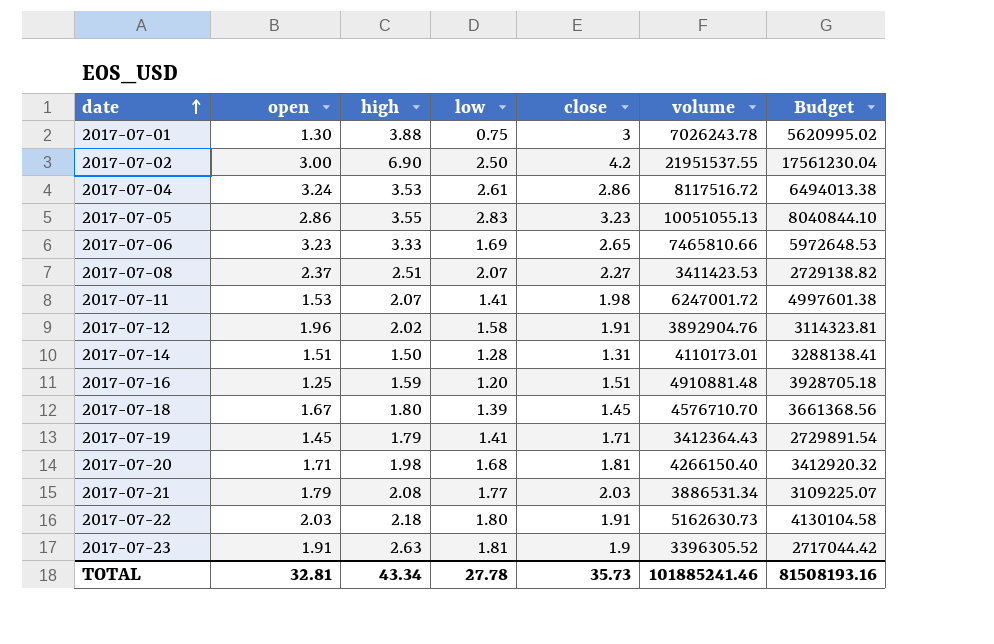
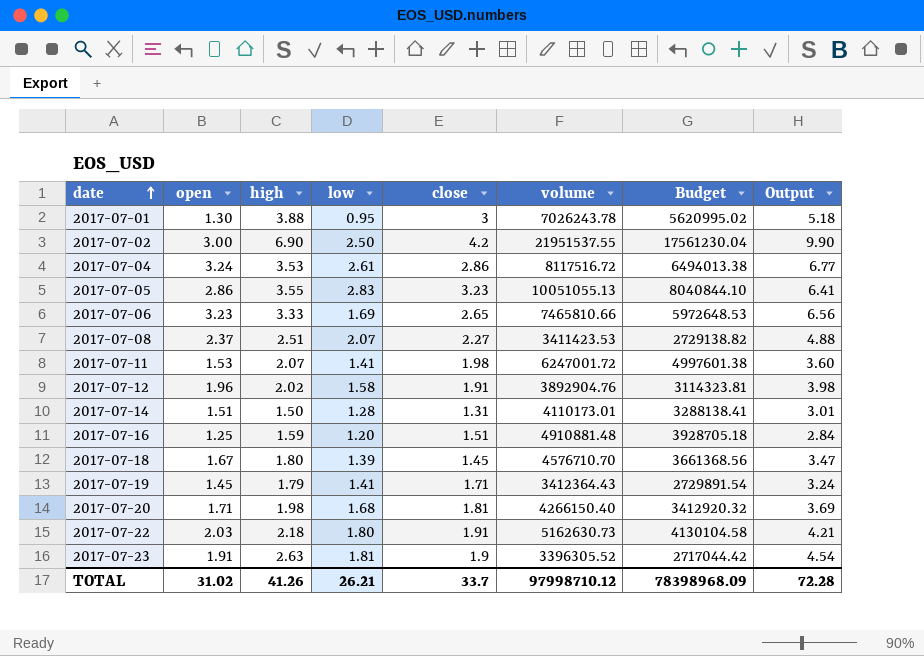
column Output | formula: none -> [open] + [high]
row 2017-07-21: 1.79 | 2.08 | 1.77 | 2.03 | 3886531.34 | 3109225.07 -> none
2017-07-01 | low: 0.75 -> 0.95
TOTAL | open: 32.81 -> 31.02
TOTAL | high: 43.34 -> 41.26
TOTAL | low: 27.78 -> 26.21
TOTAL | close: 35.73 -> 33.7
TOTAL | volume: 101885241.46 -> 97998710.12
TOTAL | Budget: 81508193.16 -> 78398968.09

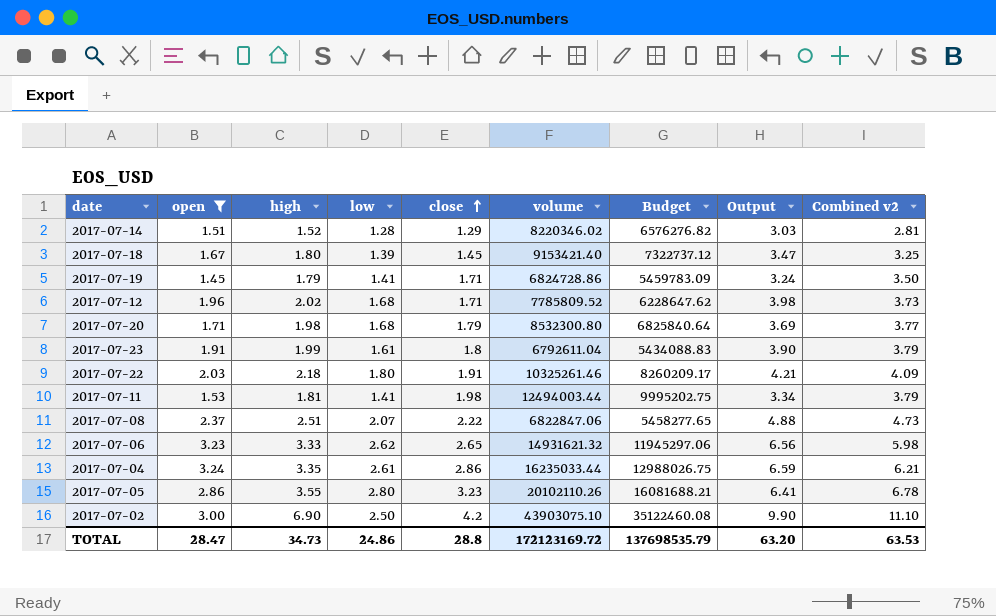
filter: none -> open >= 1.45
row order: date ascending -> close ascending
column Combined v2 | formula: none -> [high] + [close]
2017-07-14 | high: 1.50 -> 1.52
2017-07-14 | close: 1.31 -> 1.29
2017-07-14 | volume: 4110173.01 -> 8220346.02
2017-07-14 | Budget: 3288138.41 -> 6576276.82
2017-07-14 | Output: 3.01 -> 3.03
2017-07-18 | volume: 4576710.70 -> 9153421.40
2017-07-18 | Budget: 3661368.56 -> 7322737.12
2017-07-19 | volume: 3412364.43 -> 6824728.86
2017-07-19 | Budget: 2729891.54 -> 5459783.09
2017-07-12 | low: 1.58 -> 1.68
2017-07-12 | close: 1.91 -> 1.71
2017-07-12 | volume: 3892904.76 -> 7785809.52
2017-07-12 | Budget: 3114323.81 -> 6228647.62
2017-07-20 | close: 1.81 -> 1.79
2017-07-20 | volume: 4266150.40 -> 8532300.80
2017-07-20 | Budget: 3412920.32 -> 6825840.64
2017-07-23 | high: 2.63 -> 1.99
2017-07-23 | low: 1.81 -> 1.61
2017-07-23 | close: 1.9 -> 1.8
2017-07-23 | volume: 3396305.52 -> 6792611.04
2017-07-23 | Budget: 2717044.42 -> 5434088.83
2017-07-23 | Output: 4.54 -> 3.90
2017-07-22 | volume: 5162630.73 -> 10325261.46
2017-07-22 | Budget: 4130104.58 -> 8260209.17
2017-07-11 | high: 2.07 -> 1.81
2017-07-11 | volume: 6247001.72 -> 12494003.44
2017-07-11 | Budget: 4997601.38 -> 9995202.75
2017-07-11 | Output: 3.60 -> 3.34
2017-07-08 | close: 2.27 -> 2.22
2017-07-08 | volume: 3411423.53 -> 6822847.06
2017-07-08 | Budget: 2729138.82 -> 5458277.65
2017-07-06 | low: 1.69 -> 2.62
2017-07-06 | volume: 7465810.66 -> 14931621.32
2017-07-06 | Budget: 5972648.53 -> 11945297.06
2017-07-04 | high: 3.53 -> 3.35
2017-07-04 | volume: 8117516.72 -> 16235033.44
2017-07-04 | Budget: 6494013.38 -> 12988026.75
2017-07-04 | Output: 6.77 -> 6.59
2017-07-05 | low: 2.83 -> 2.80
2017-07-05 | volume: 10051055.13 -> 20102110.26
2017-07-05 | Budget: 8040844.10 -> 16081688.21
2017-07-02 | volume: 21951537.55 -> 43903075.10
2017-07-02 | Budget: 17561230.04 -> 35122460.08
TOTAL | open: 31.02 -> 28.47
TOTAL | high: 41.26 -> 34.73
TOTAL | low: 26.21 -> 24.86
TOTAL | close: 33.7 -> 28.8
TOTAL | volume: 97998710.12 -> 172123169.72
TOTAL | Budget: 78398968.09 -> 137698535.79
TOTAL | Output: 72.28 -> 63.20

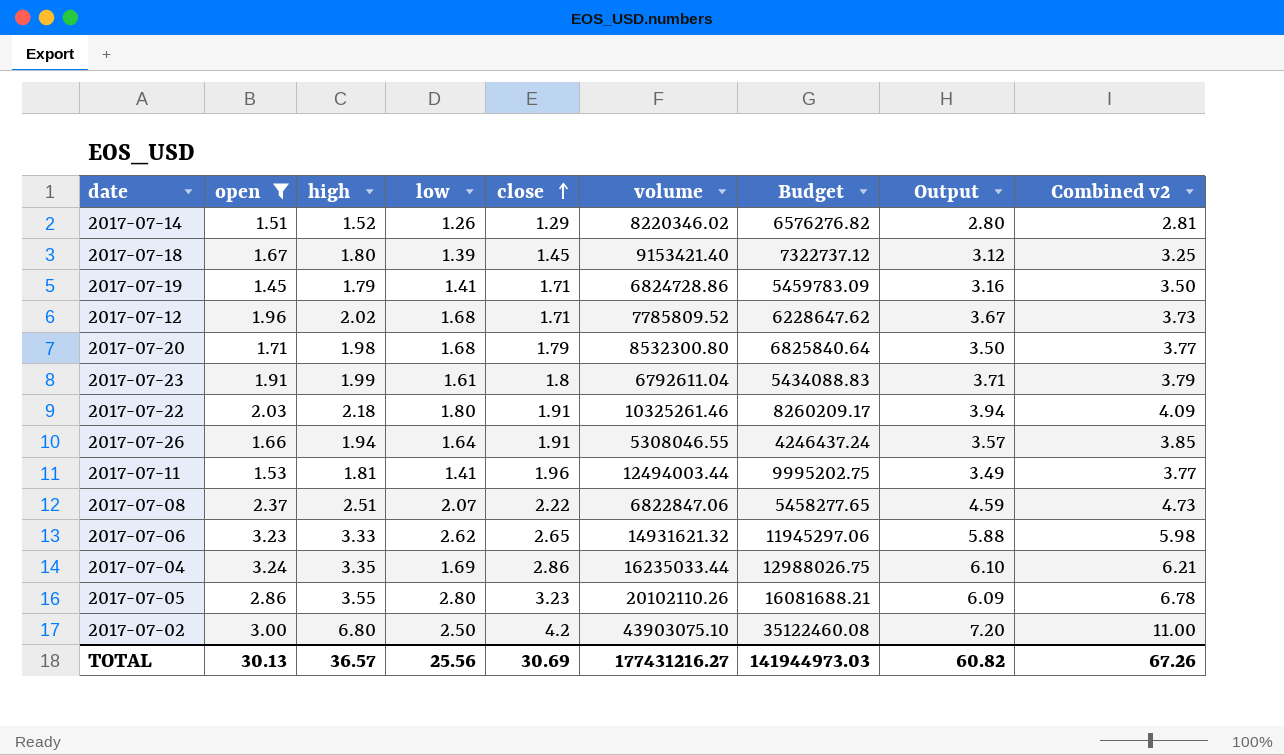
column Output | formula: [open] + [high] -> [open] + [close]
2017-07-14 | low: 1.28 -> 1.26
row 2017-07-26: none -> 1.66 | 1.94 | 1.64 | 1.91 | 5308046.55 | 4246437.24 | 3.57 | 3.85
2017-07-11 | close: 1.98 -> 1.96
2017-07-11 | Combined v2: 3.79 -> 3.77
2017-07-04 | low: 2.61 -> 1.69
2017-07-02 | high: 6.90 -> 6.80
2017-07-02 | Combined v2: 11.10 -> 11.00
TOTAL | open: 28.47 -> 30.13
TOTAL | high: 34.73 -> 36.57
TOTAL | low: 24.86 -> 25.56
TOTAL | close: 28.8 -> 30.69
TOTAL | volume: 172123169.72 -> 177431216.27
TOTAL | Budget: 137698535.79 -> 141944973.03
TOTAL | Output: 63.20 -> 60.82
TOTAL | Combined v2: 63.53 -> 67.26

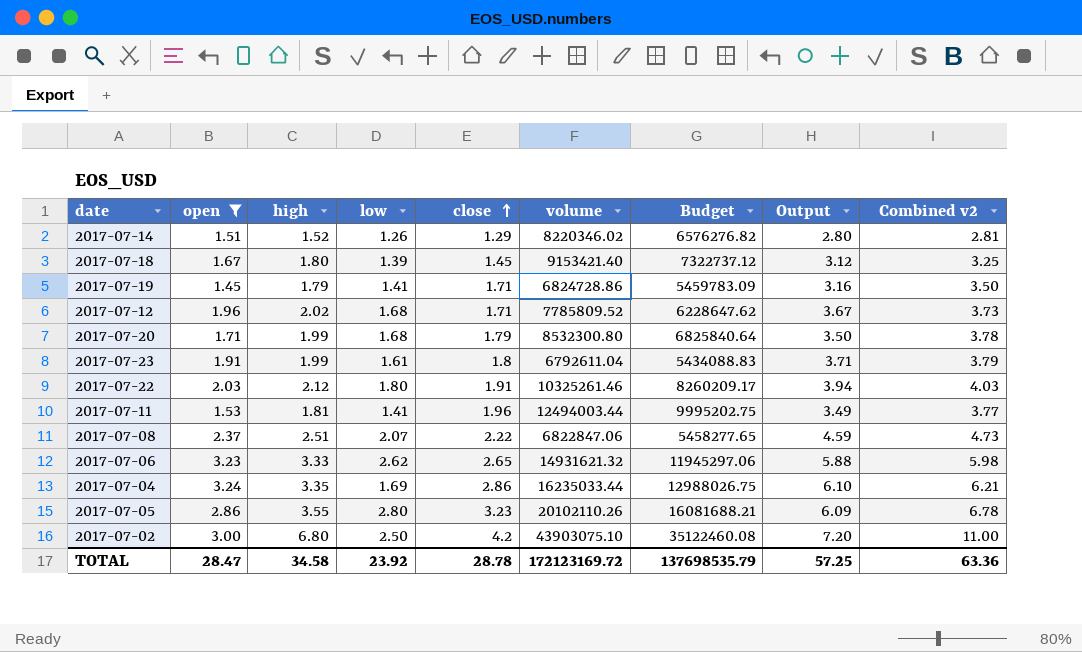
row 2017-07-26: 1.66 | 1.94 | 1.64 | 1.91 | 5308046.55 | 4246437.24 | 3.57 | 3.85 -> none
2017-07-20 | high: 1.98 -> 1.99
2017-07-20 | Combined v2: 3.77 -> 3.78
2017-07-22 | high: 2.18 -> 2.12
2017-07-22 | Combined v2: 4.09 -> 4.03
TOTAL | open: 30.13 -> 28.47
TOTAL | high: 36.57 -> 34.58
TOTAL | low: 25.56 -> 23.92
TOTAL | close: 30.69 -> 28.78
TOTAL | volume: 177431216.27 -> 172123169.72
TOTAL | Budget: 141944973.03 -> 137698535.79
TOTAL | Output: 60.82 -> 57.25
TOTAL | Combined v2: 67.26 -> 63.36

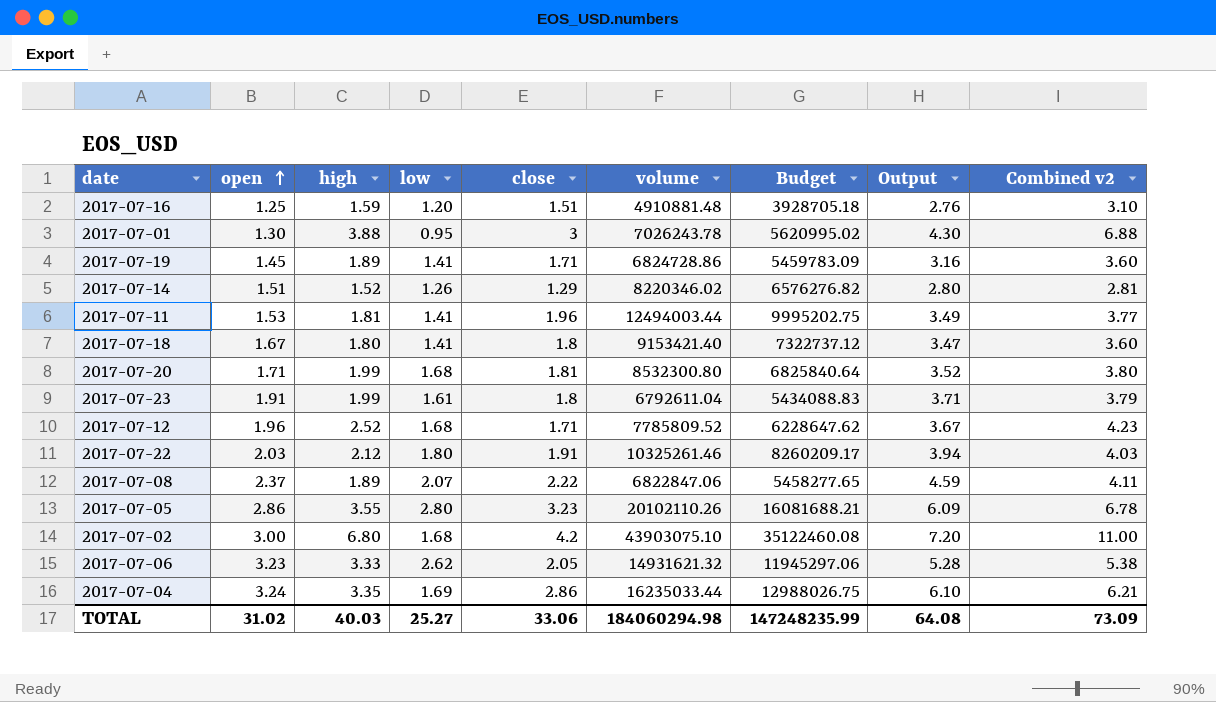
filter: open >= 1.45 -> none
row order: close ascending -> open ascending
2017-07-19 | high: 1.79 -> 1.89
2017-07-19 | Combined v2: 3.50 -> 3.60
2017-07-18 | low: 1.39 -> 1.41
2017-07-18 | close: 1.45 -> 1.8
2017-07-18 | Output: 3.12 -> 3.47
2017-07-18 | Combined v2: 3.25 -> 3.60
2017-07-20 | close: 1.79 -> 1.81
2017-07-20 | Output: 3.50 -> 3.52
2017-07-20 | Combined v2: 3.78 -> 3.80
2017-07-12 | high: 2.02 -> 2.52
2017-07-12 | Combined v2: 3.73 -> 4.23
2017-07-08 | high: 2.51 -> 1.89
2017-07-08 | Combined v2: 4.73 -> 4.11
2017-07-02 | low: 2.50 -> 1.68
2017-07-06 | close: 2.65 -> 2.05
2017-07-06 | Output: 5.88 -> 5.28
2017-07-06 | Combined v2: 5.98 -> 5.38
TOTAL | open: 28.47 -> 31.02
TOTAL | high: 34.58 -> 40.03
TOTAL | low: 23.92 -> 25.27
TOTAL | close: 28.78 -> 33.06
TOTAL | volume: 172123169.72 -> 184060294.98
TOTAL | Budget: 137698535.79 -> 147248235.99
TOTAL | Output: 57.25 -> 64.08
TOTAL | Combined v2: 63.36 -> 73.09

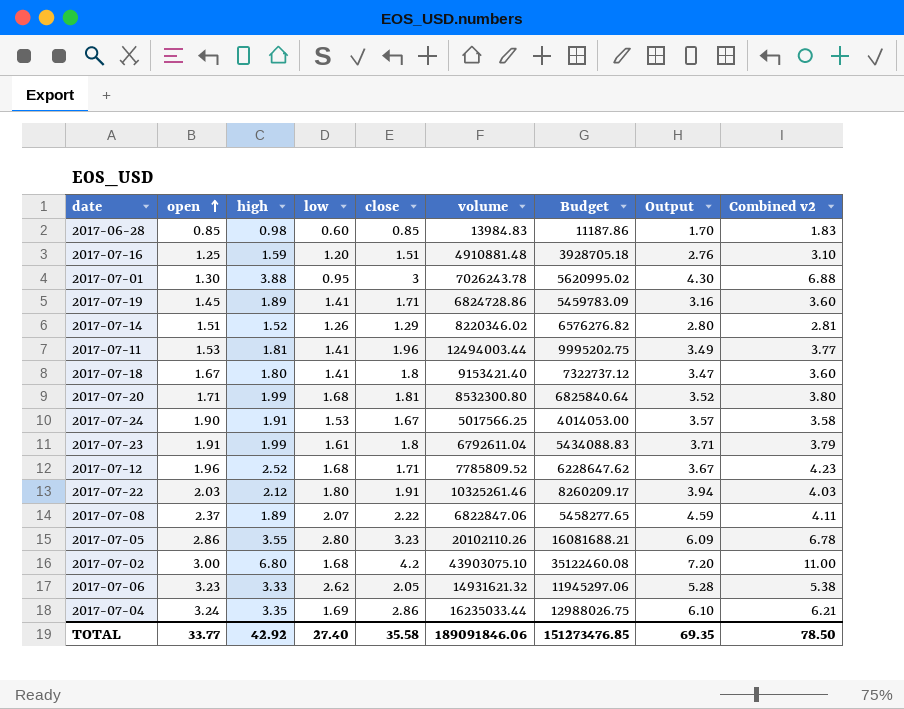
row 2017-06-28: none -> 0.85 | 0.98 | 0.60 | 0.85 | 13984.83 | 11187.86 | 1.70 | 1.83
row 2017-07-24: none -> 1.90 | 1.91 | 1.53 | 1.67 | 5017566.25 | 4014053.00 | 3.57 | 3.58
TOTAL | open: 31.02 -> 33.77
TOTAL | high: 40.03 -> 42.92
TOTAL | low: 25.27 -> 27.40
TOTAL | close: 33.06 -> 35.58
TOTAL | volume: 184060294.98 -> 189091846.06
TOTAL | Budget: 147248235.99 -> 151273476.85
TOTAL | Output: 64.08 -> 69.35
TOTAL | Combined v2: 73.09 -> 78.50

